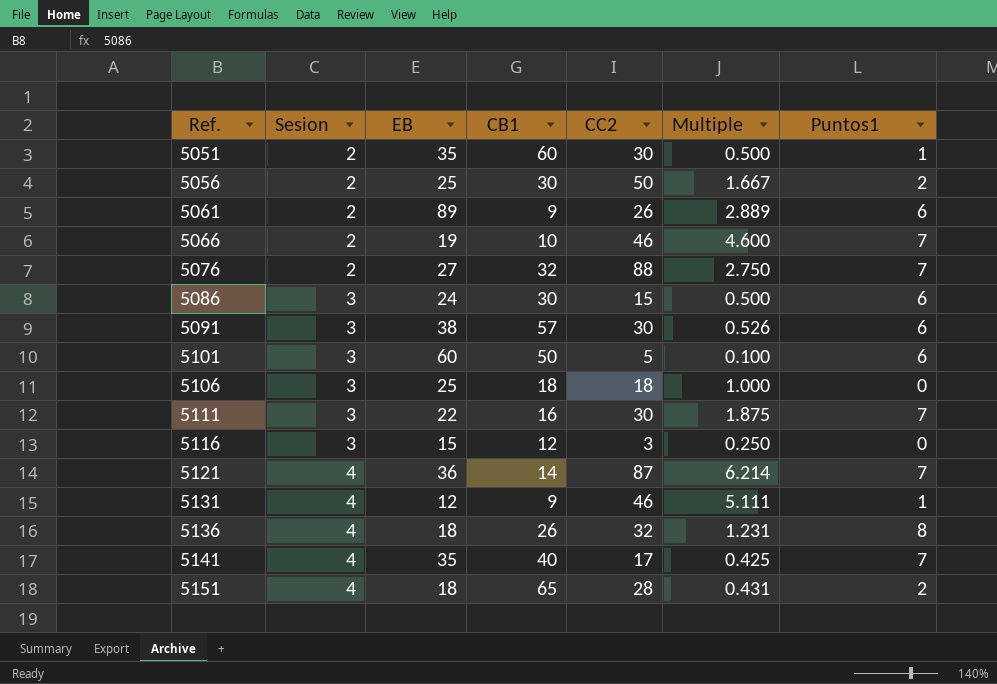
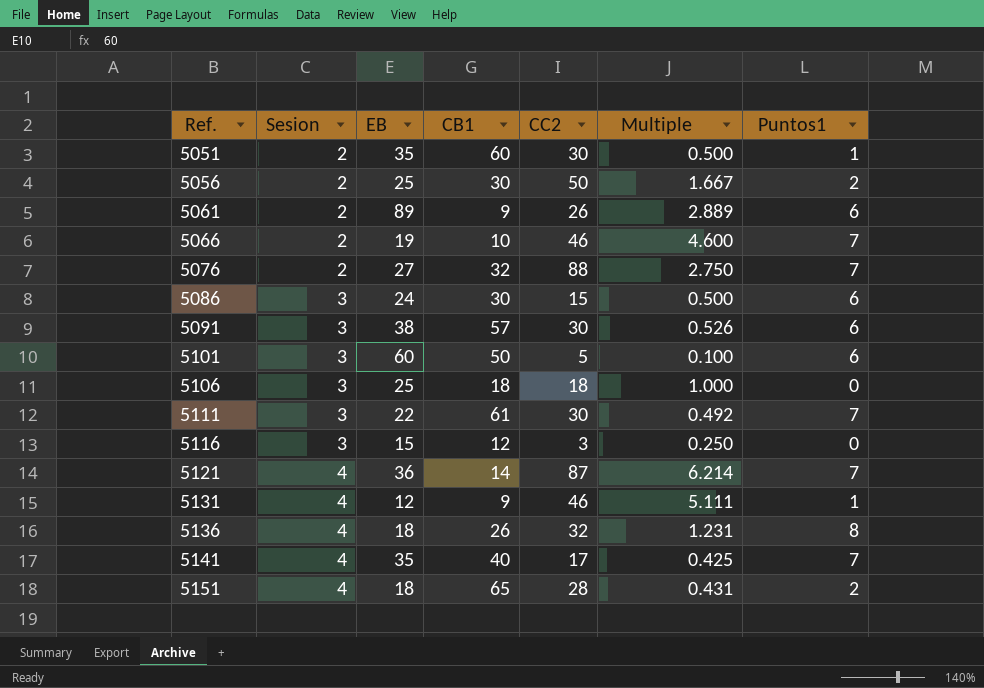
5111 | CB1: 16 -> 61
5111 | Multiple: 1.875 -> 0.492

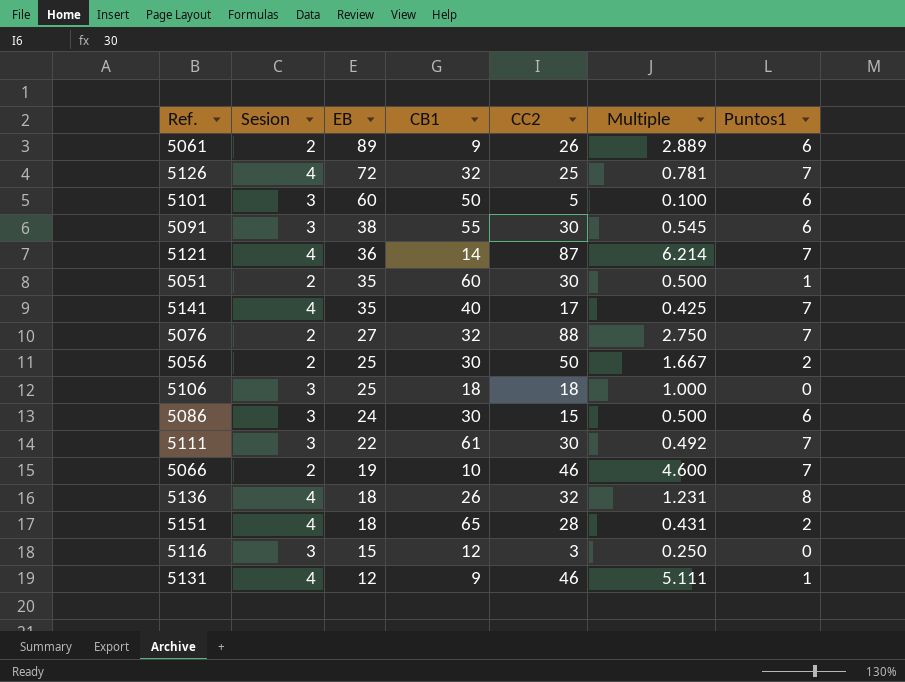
row order: Ref. ascending -> EB descending
row 5126: none -> 4 | 72 | 32 | 25 | 0.781 | 7
5091 | CB1: 57 -> 55
5091 | Multiple: 0.526 -> 0.545

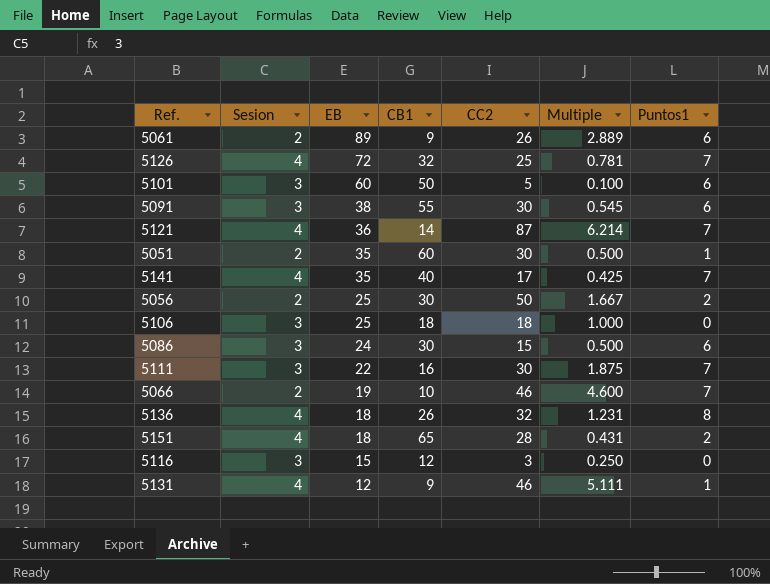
row 5076: 2 | 27 | 32 | 88 | 2.750 | 7 -> none
5111 | CB1: 61 -> 16
5111 | Multiple: 0.492 -> 1.875

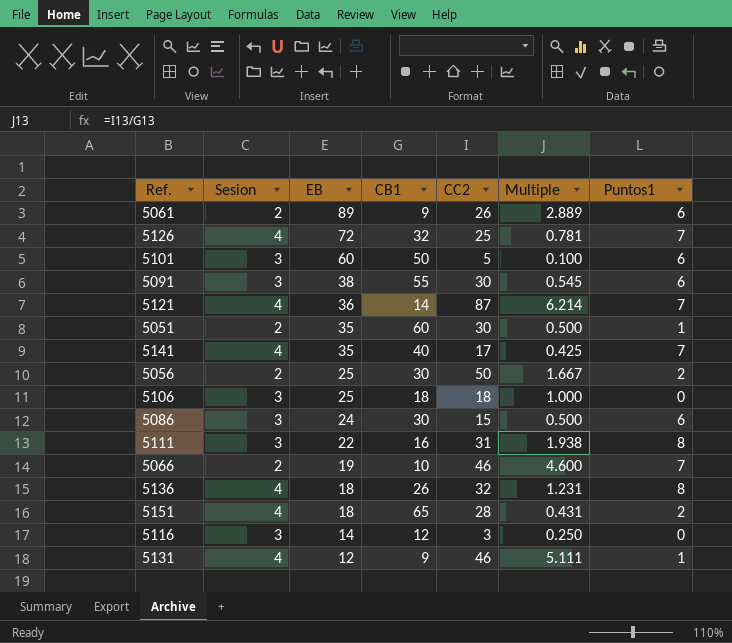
5111 | CC2: 30 -> 31
5111 | Multiple: 1.875 -> 1.938
5111 | Puntos1: 7 -> 8
5116 | EB: 15 -> 14

